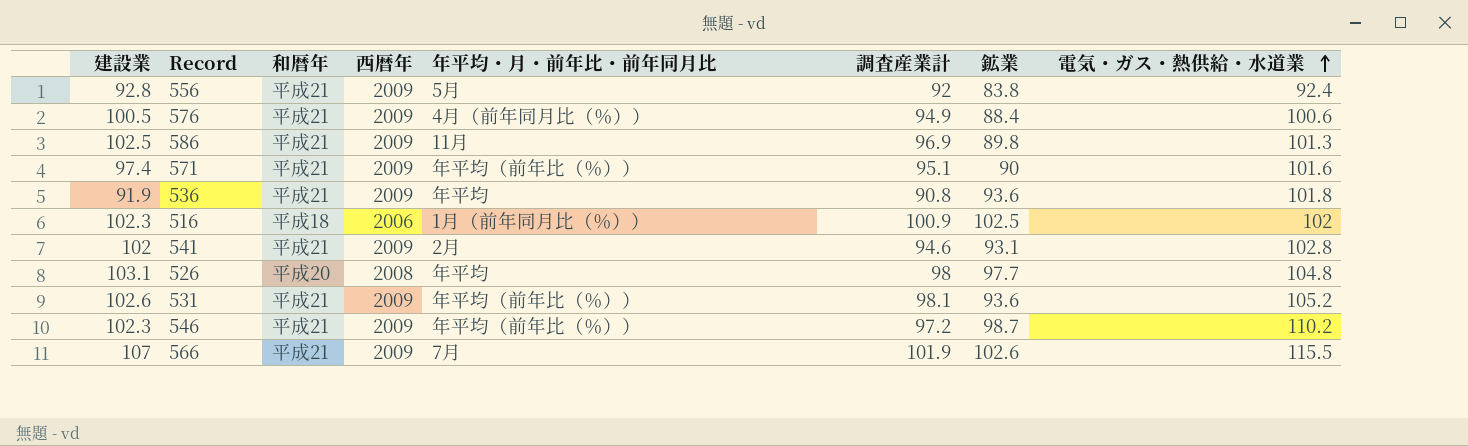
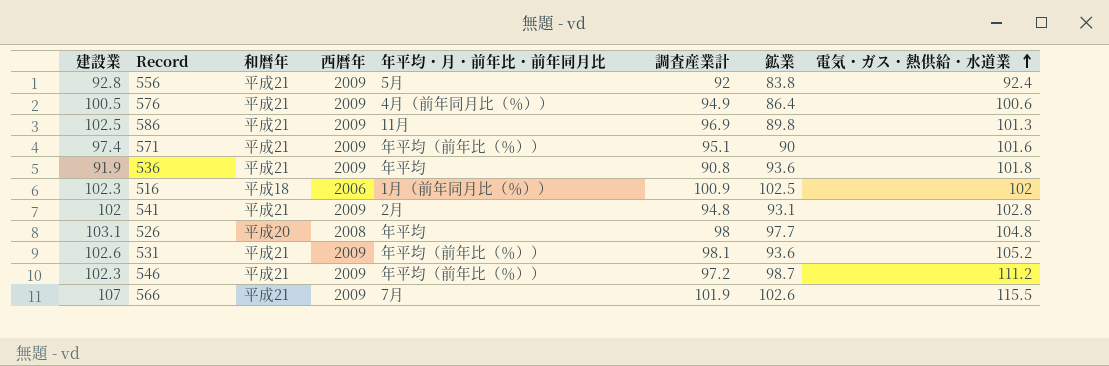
576 | 鉱業: 88.4 -> 86.4
541 | 調査産業計: 94.6 -> 94.8
546 | 電気・ガス・熱供給・水道業: 110.2 -> 111.2

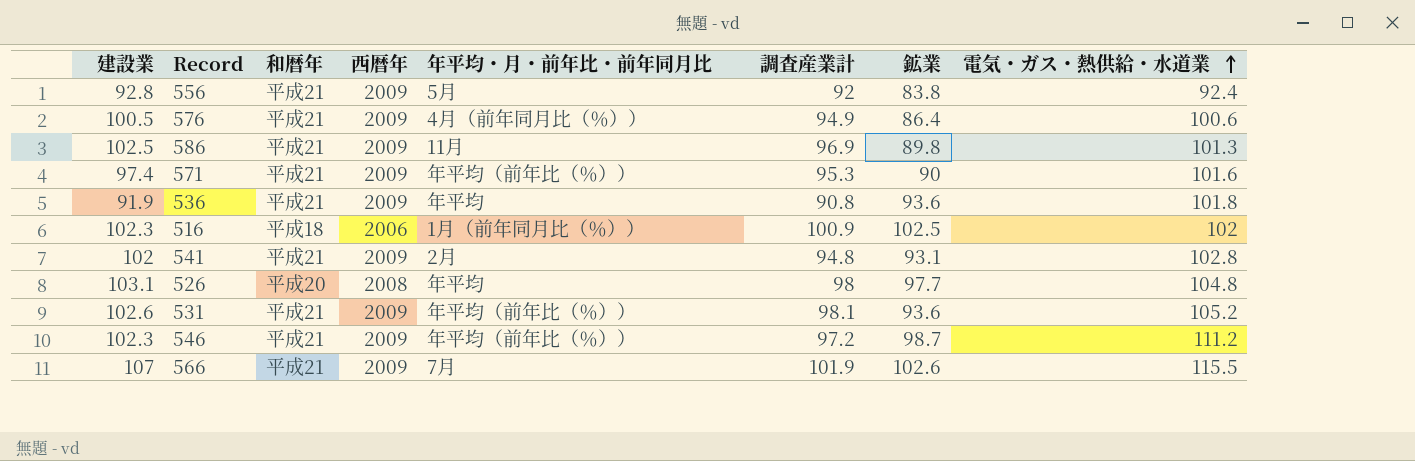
571 | 調査産業計: 95.1 -> 95.3

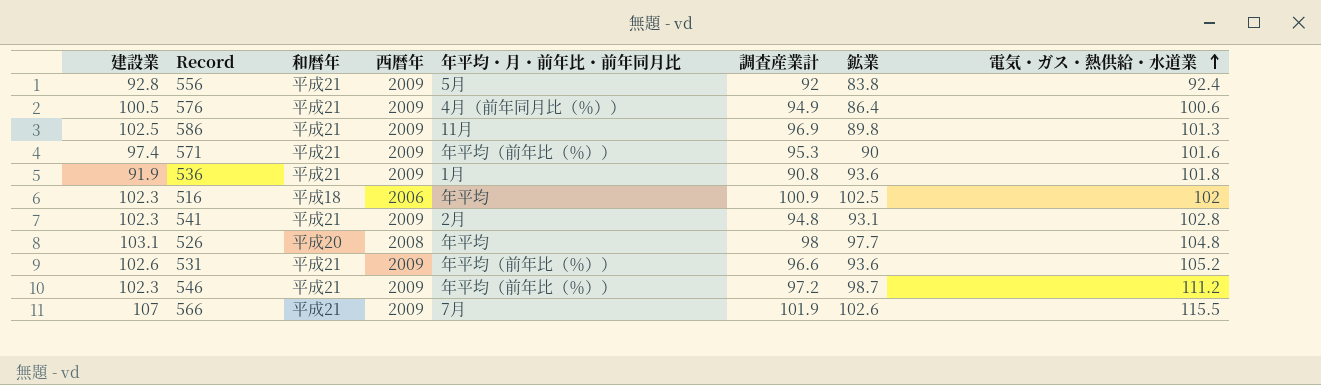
536 | 年平均・月・前年比・前年同月比: 年平均 -> 1月
516 | 年平均・月・前年比・前年同月比: 1月（前年同月比（％）） -> 年平均
541 | 建設業: 102 -> 102.3
531 | 調査産業計: 98.1 -> 96.6

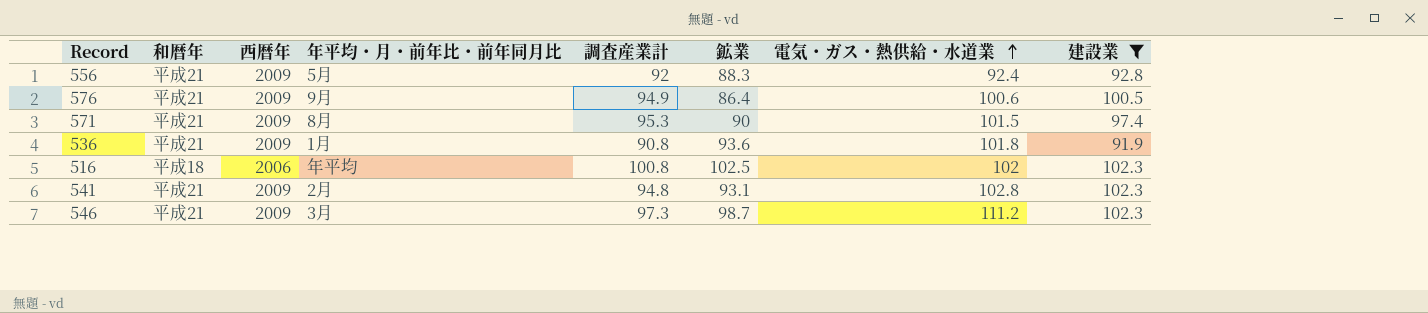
filter: none -> 建設業 <= 102.3
column 建設業 | position: 1 -> 8
556 | 鉱業: 83.8 -> 88.3
576 | 年平均・月・前年比・前年同月比: 4月（前年同月比（％）） -> 9月
571 | 年平均・月・前年比・前年同月比: 年平均（前年比（％）） -> 8月
571 | 電気・ガス・熱供給・水道業: 101.6 -> 101.5
516 | 調査産業計: 100.9 -> 100.8
546 | 年平均・月・前年比・前年同月比: 年平均（前年比（％）） -> 3月
546 | 調査産業計: 97.2 -> 97.3

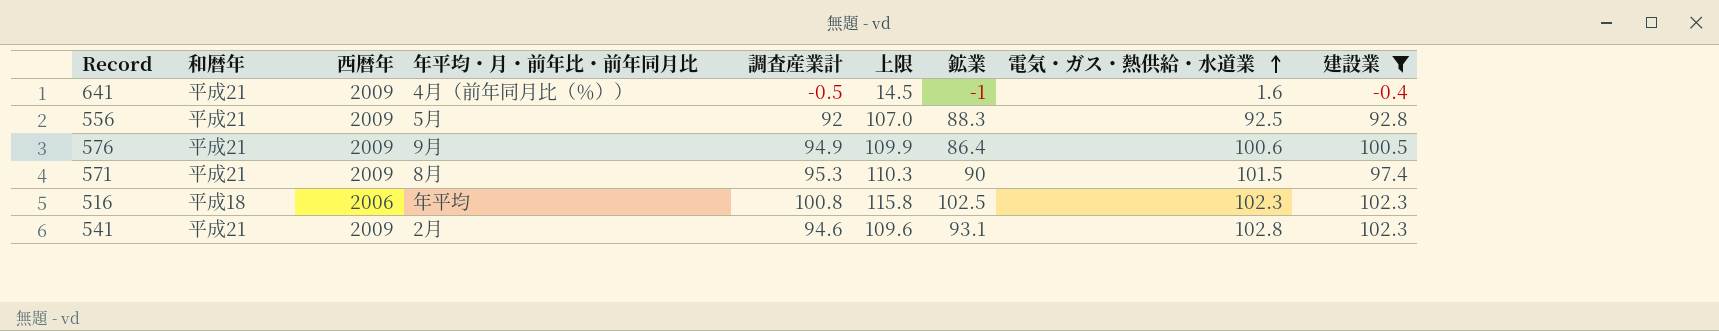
column 上限 | formula: none -> [調査産業計] + 15
row 536: 平成21 | 2009 | 1月 | 90.8 | 93.6 | 101.8 | 91.9 -> none
row 546: 平成21 | 2009 | 3月 | 97.3 | 98.7 | 111.2 | 102.3 -> none
row 641: none -> 平成21 | 2009 | 4月（前年同月比（％）） | -0.5 | 14.5 | -1 | 1.6 | -0.4
556 | 電気・ガス・熱供給・水道業: 92.4 -> 92.5
516 | 電気・ガス・熱供給・水道業: 102 -> 102.3
541 | 調査産業計: 94.8 -> 94.6

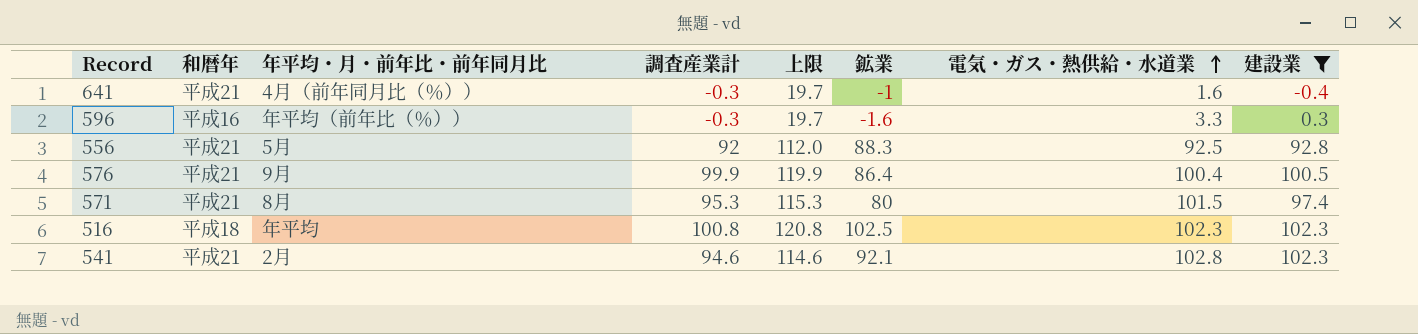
column 西暦年 | position: 3 -> none
column 上限 | formula: [調査産業計] + 15 -> [調査産業計] + 20
641 | 調査産業計: -0.5 -> -0.3
row 596: none -> 平成16 | 年平均（前年比（％）） | -0.3 | 19.7 | -1.6 | 3.3 | 0.3
576 | 調査産業計: 94.9 -> 99.9
576 | 電気・ガス・熱供給・水道業: 100.6 -> 100.4
571 | 鉱業: 90 -> 80
541 | 鉱業: 93.1 -> 92.1

